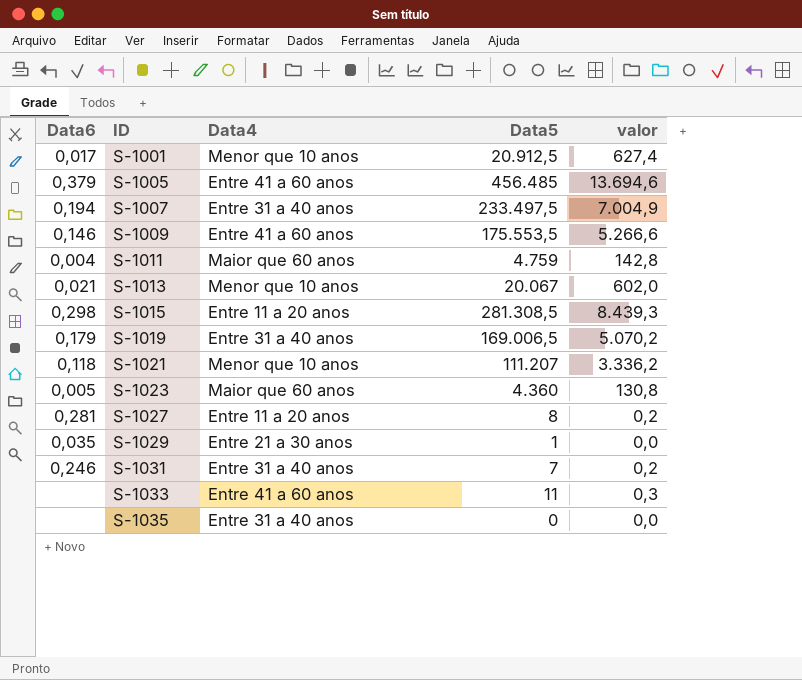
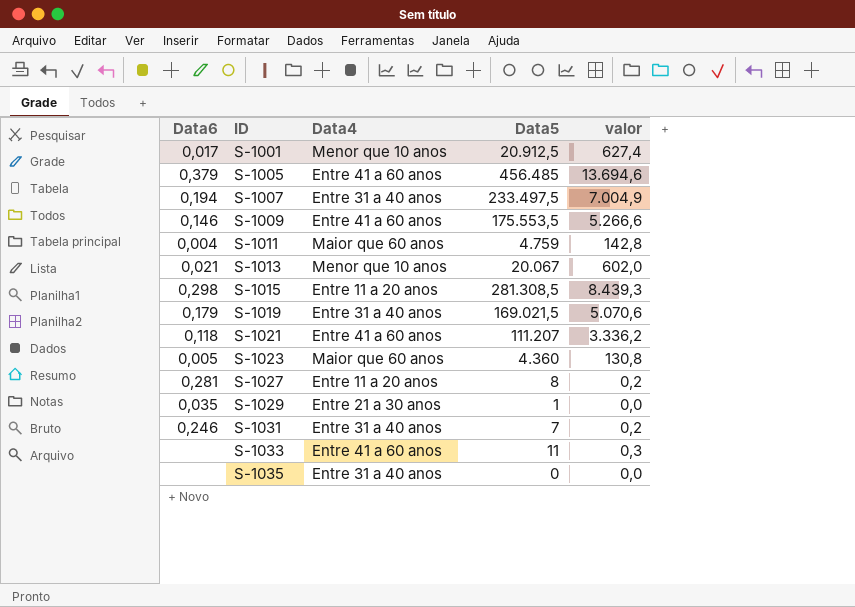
S-1019 | Data5: 169.006,5 -> 169.021,5
S-1019 | valor: 5.070,2 -> 5.070,6
S-1021 | Data4: Menor que 10 anos -> Entre 41 a 60 anos

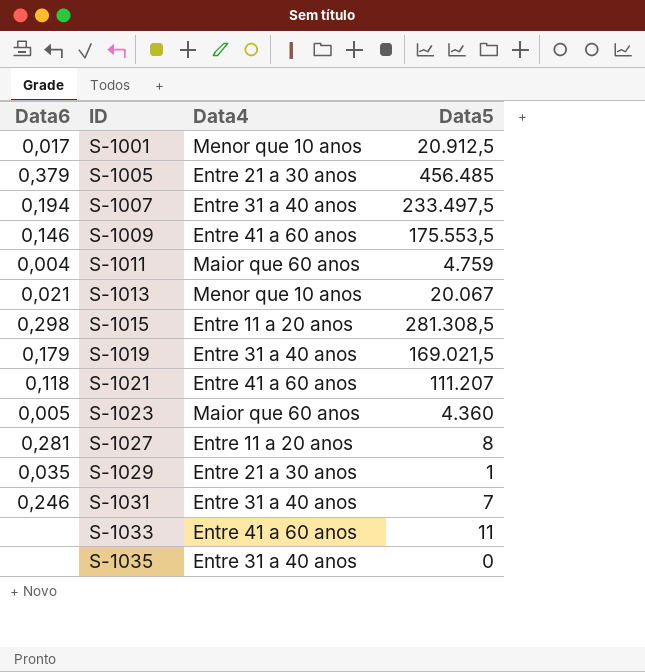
column valor | formula: [Data5] * 0,03 -> none
S-1005 | Data4: Entre 41 a 60 anos -> Entre 21 a 30 anos

